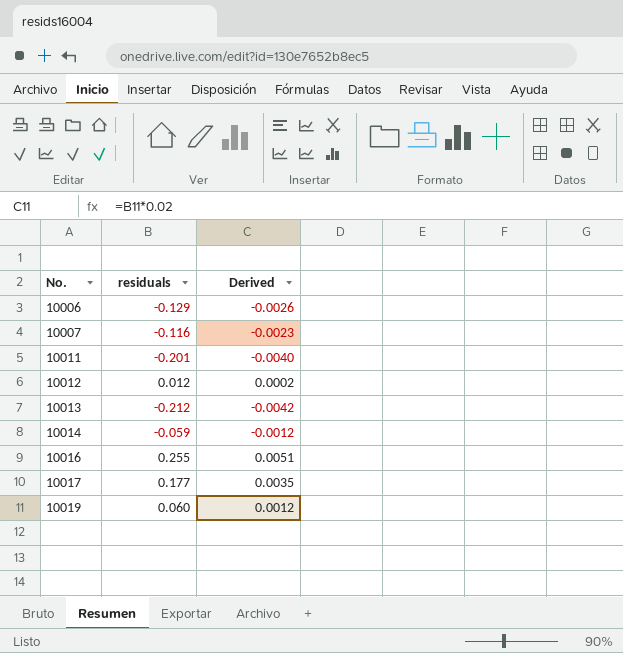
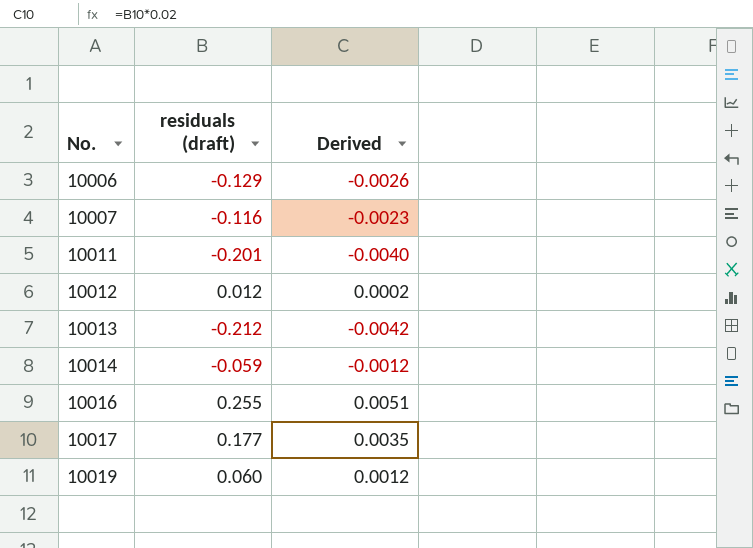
column name: residuals -> residuals (draft)

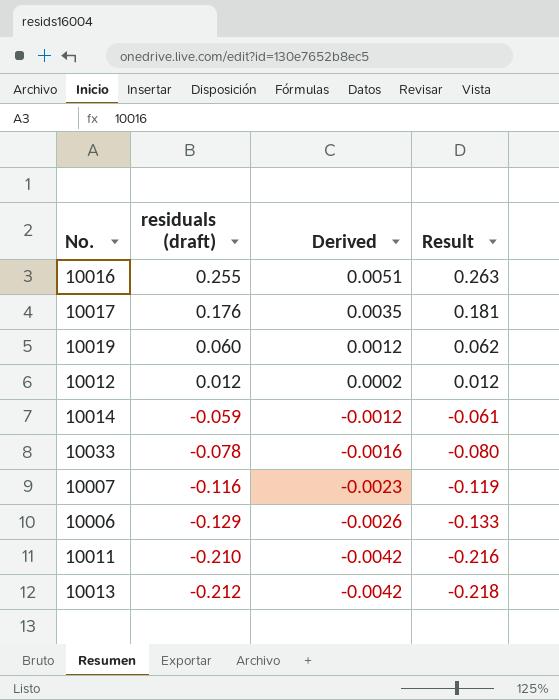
row order: No. ascending -> residuals (draft) descending
column Result | formula: none -> [residuals (draft)] * 1.03
10017 | residuals (draft): 0.177 -> 0.176
row 10033: none -> -0.078 | -0.0016 | -0.080
10011 | residuals (draft): -0.201 -> -0.210
10011 | Derived: -0.0040 -> -0.0042

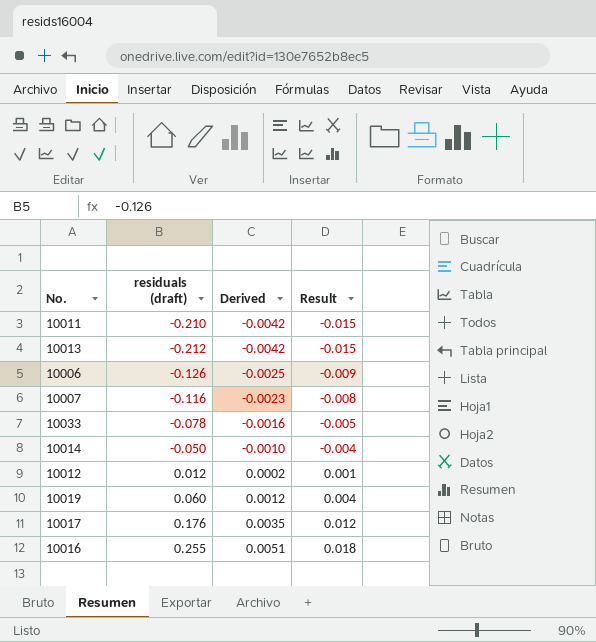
row order: residuals (draft) descending -> Derived ascending
column Result | formula: [residuals (draft)] * 1.03 -> [residuals (draft)] * 0.07
10006 | residuals (draft): -0.129 -> -0.126
10006 | Derived: -0.0026 -> -0.0025
10014 | residuals (draft): -0.059 -> -0.050
10014 | Derived: -0.0012 -> -0.0010

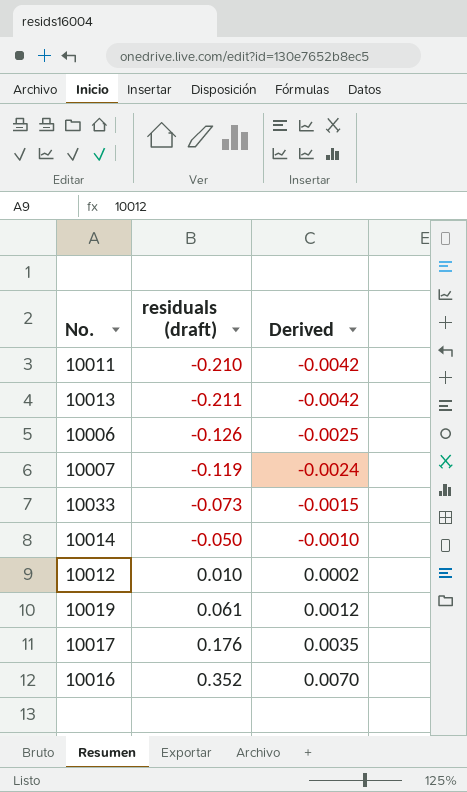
column Result | formula: [residuals (draft)] * 0.07 -> none
10013 | residuals (draft): -0.212 -> -0.211
10007 | residuals (draft): -0.116 -> -0.119
10007 | Derived: -0.0023 -> -0.0024
10033 | residuals (draft): -0.078 -> -0.073
10033 | Derived: -0.0016 -> -0.0015
10012 | residuals (draft): 0.012 -> 0.010
10019 | residuals (draft): 0.060 -> 0.061
10016 | residuals (draft): 0.255 -> 0.352
10016 | Derived: 0.0051 -> 0.0070

